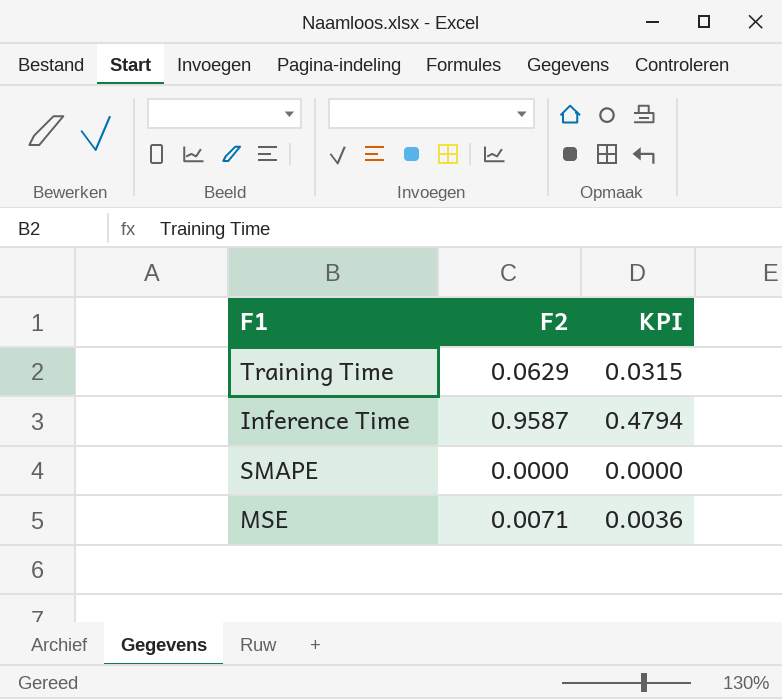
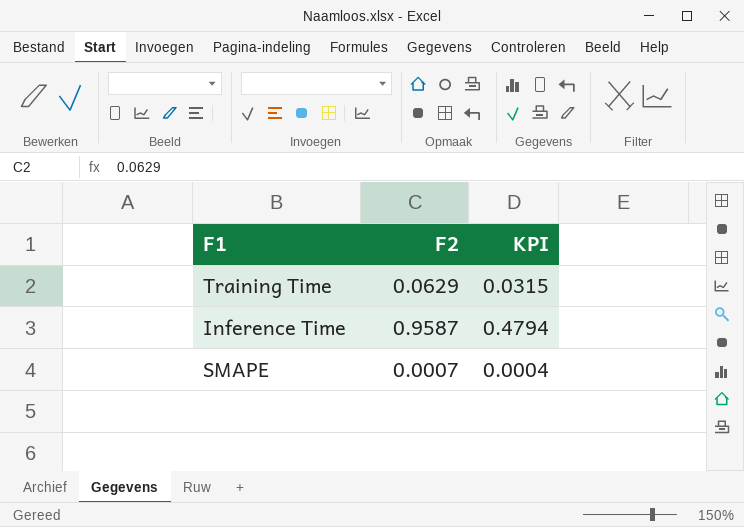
row MSE: 0.0071 | 0.0036 -> none
SMAPE | F2: 0.0000 -> 0.0007
SMAPE | KPI: 0.0000 -> 0.0004

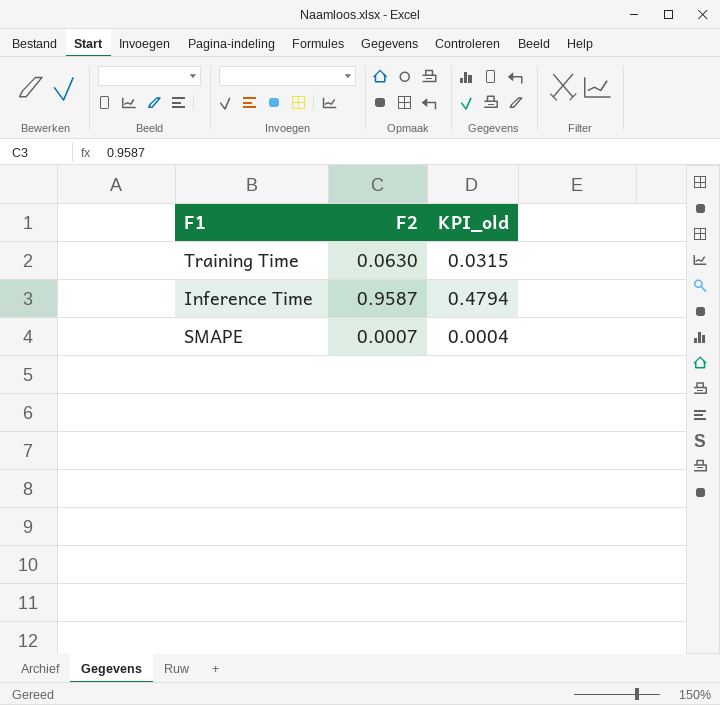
column name: KPI -> KPI_old
Training Time | F2: 0.0629 -> 0.0630

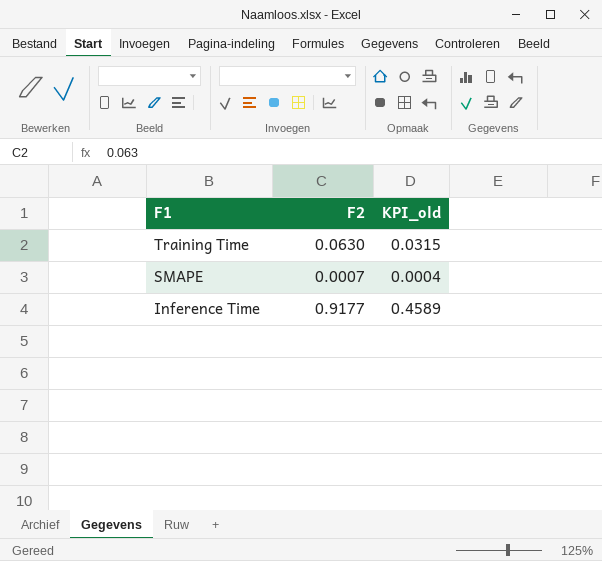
row order: none -> F1 descending
Inference Time | F2: 0.9587 -> 0.9177
Inference Time | KPI_old: 0.4794 -> 0.4589

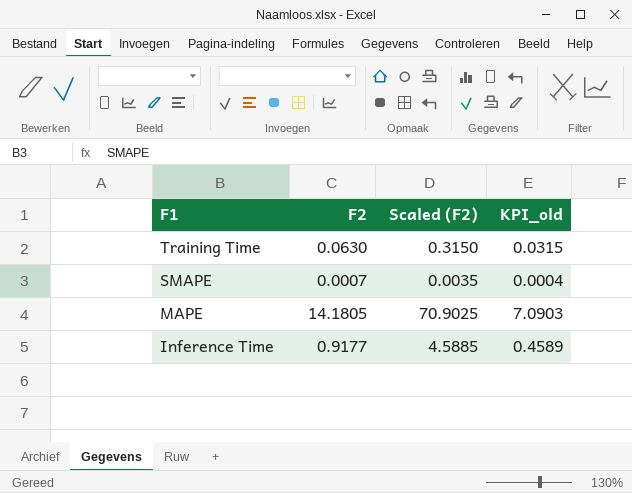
column Scaled (F2) | formula: none -> [F2] * 5
row MAPE: none -> 14.1805 | 70.9025 | 7.0903

